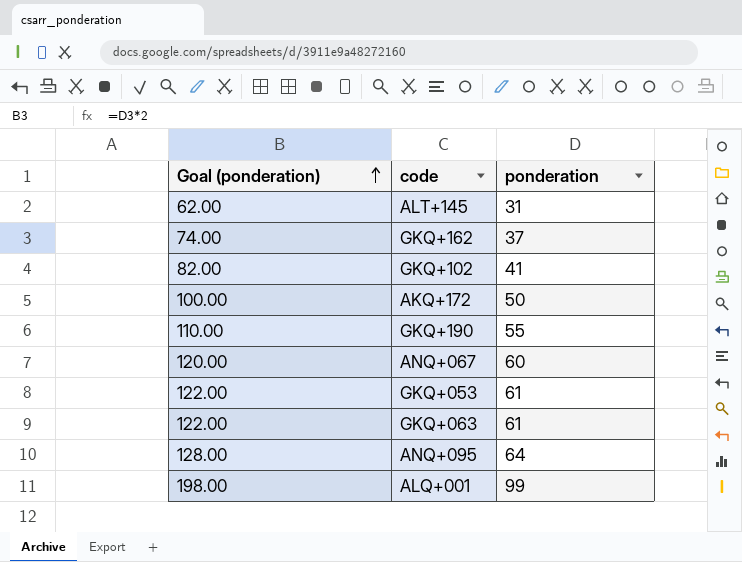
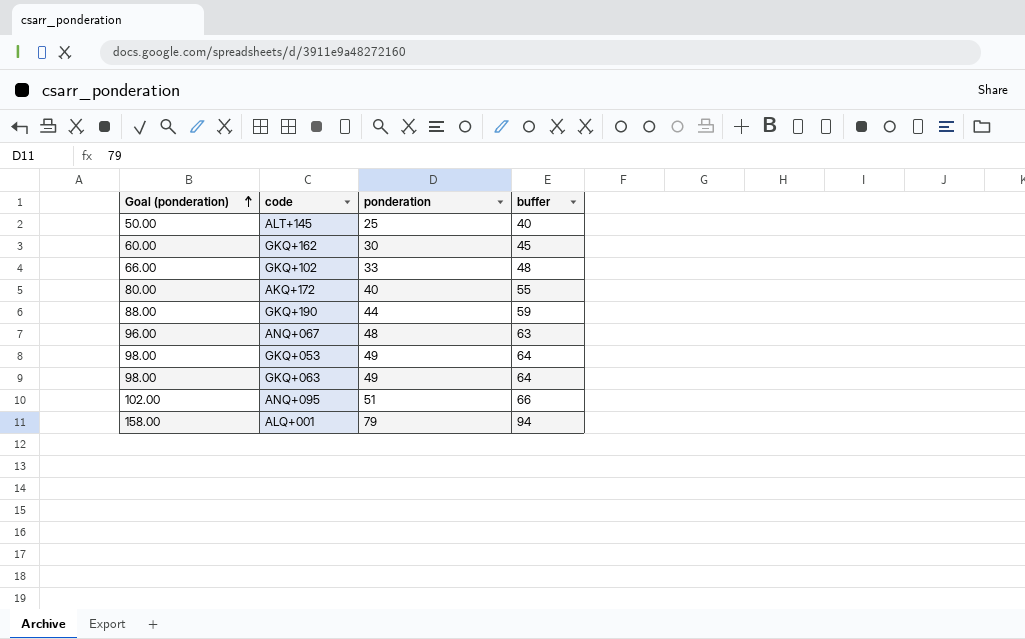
column buffer | formula: none -> [ponderation] + 15
ALT+145 | Goal (ponderation): 62.00 -> 50.00
ALT+145 | ponderation: 31 -> 25
GKQ+162 | Goal (ponderation): 74.00 -> 60.00
GKQ+162 | ponderation: 37 -> 30
GKQ+102 | Goal (ponderation): 82.00 -> 66.00
GKQ+102 | ponderation: 41 -> 33
AKQ+172 | Goal (ponderation): 100.00 -> 80.00
AKQ+172 | ponderation: 50 -> 40
GKQ+190 | Goal (ponderation): 110.00 -> 88.00
GKQ+190 | ponderation: 55 -> 44
ANQ+067 | Goal (ponderation): 120.00 -> 96.00
ANQ+067 | ponderation: 60 -> 48
GKQ+053 | Goal (ponderation): 122.00 -> 98.00
GKQ+053 | ponderation: 61 -> 49
GKQ+063 | Goal (ponderation): 122.00 -> 98.00
GKQ+063 | ponderation: 61 -> 49
ANQ+095 | Goal (ponderation): 128.00 -> 102.00
ANQ+095 | ponderation: 64 -> 51
ALQ+001 | Goal (ponderation): 198.00 -> 158.00
ALQ+001 | ponderation: 99 -> 79

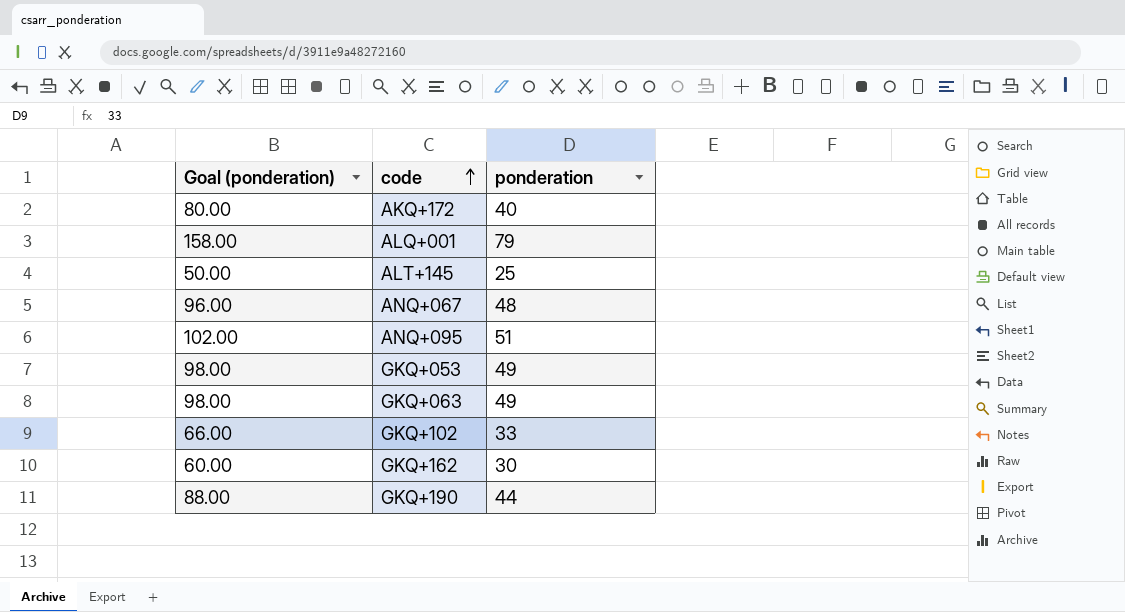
row order: Goal (ponderation) ascending -> code ascending
column buffer | formula: [ponderation] + 15 -> none

